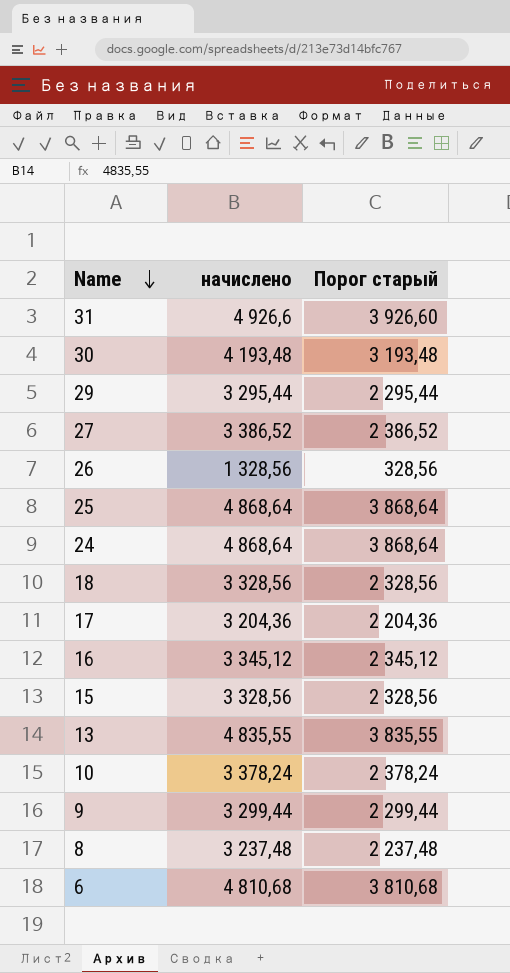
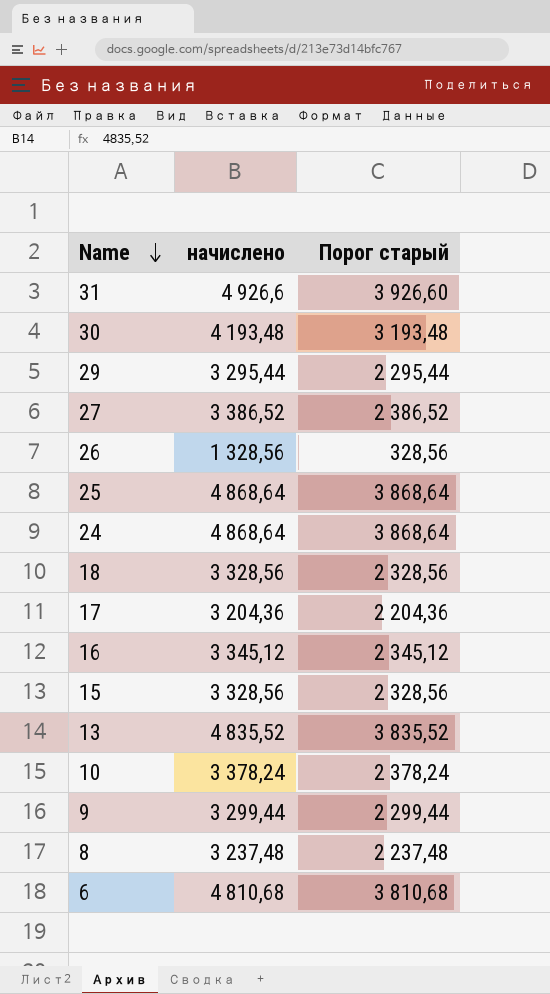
13 | начислено: 4 835,55 -> 4 835,52
13 | Порог старый: 3 835,55 -> 3 835,52

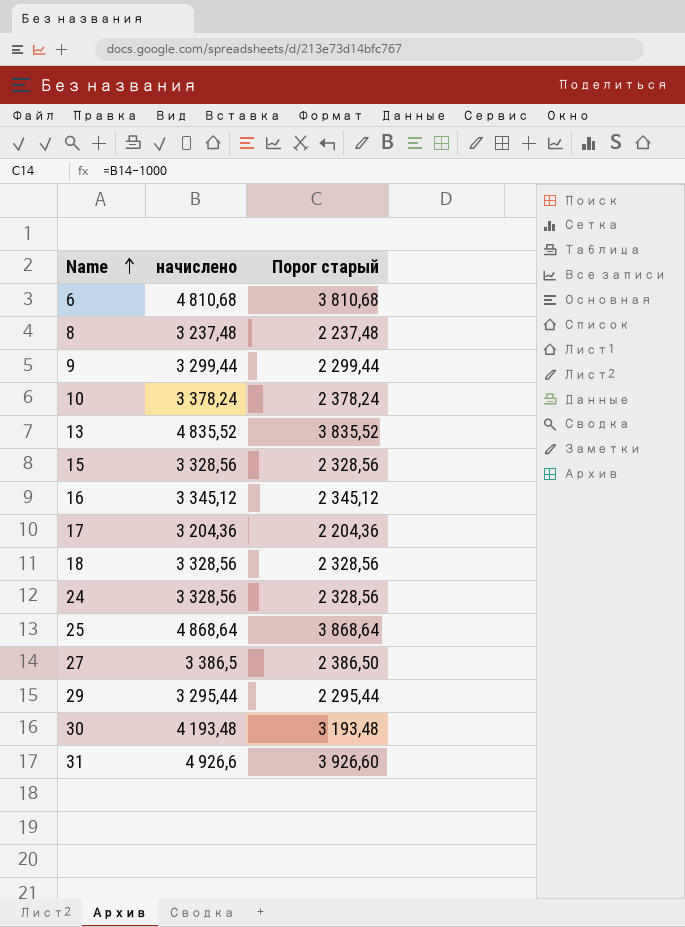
row order: Name descending -> Name ascending
row 26: 1 328,56 | 328,56 -> none
24 | начислено: 4 868,64 -> 3 328,56
24 | Порог старый: 3 868,64 -> 2 328,56
27 | начислено: 3 386,52 -> 3 386,5
27 | Порог старый: 2 386,52 -> 2 386,50

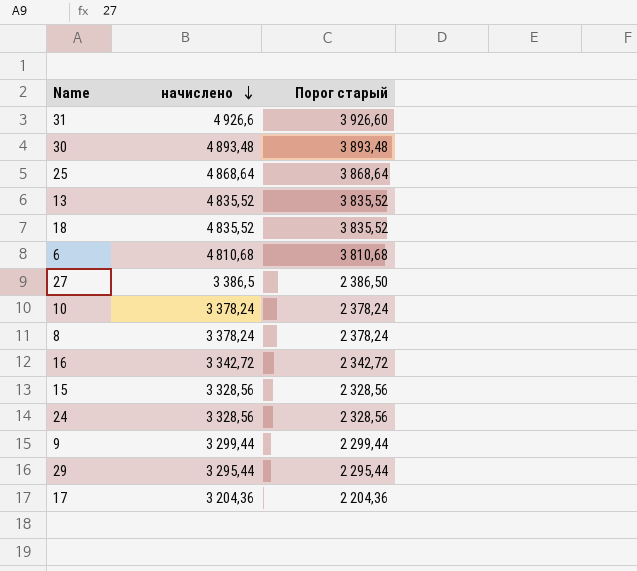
row order: Name ascending -> начислено descending
30 | начислено: 4 193,48 -> 4 893,48
30 | Порог старый: 3 193,48 -> 3 893,48
18 | начислено: 3 328,56 -> 4 835,52
18 | Порог старый: 2 328,56 -> 3 835,52
8 | начислено: 3 237,48 -> 3 378,24
8 | Порог старый: 2 237,48 -> 2 378,24
16 | начислено: 3 345,12 -> 3 342,72
16 | Порог старый: 2 345,12 -> 2 342,72

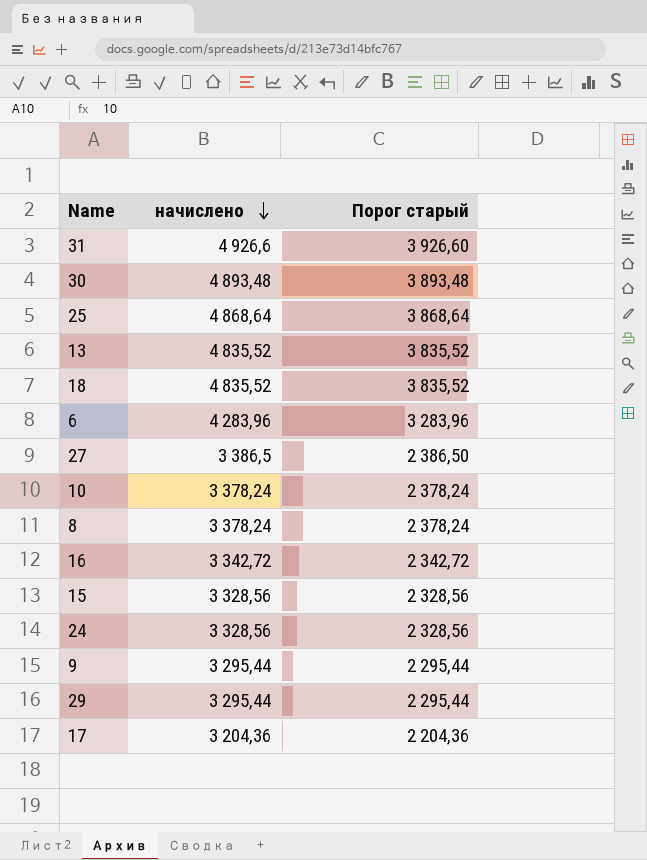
6 | начислено: 4 810,68 -> 4 283,96
6 | Порог старый: 3 810,68 -> 3 283,96
9 | начислено: 3 299,44 -> 3 295,44
9 | Порог старый: 2 299,44 -> 2 295,44

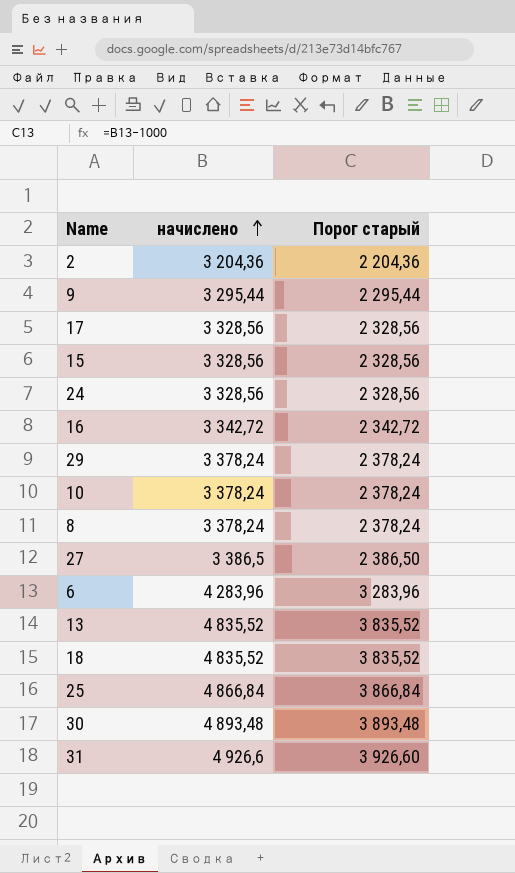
row order: начислено descending -> начислено ascending
row 2: none -> 3 204,36 | 2 204,36
17 | начислено: 3 204,36 -> 3 328,56
17 | Порог старый: 2 204,36 -> 2 328,56
29 | начислено: 3 295,44 -> 3 378,24
29 | Порог старый: 2 295,44 -> 2 378,24
25 | начислено: 4 868,64 -> 4 866,84
25 | Порог старый: 3 868,64 -> 3 866,84

